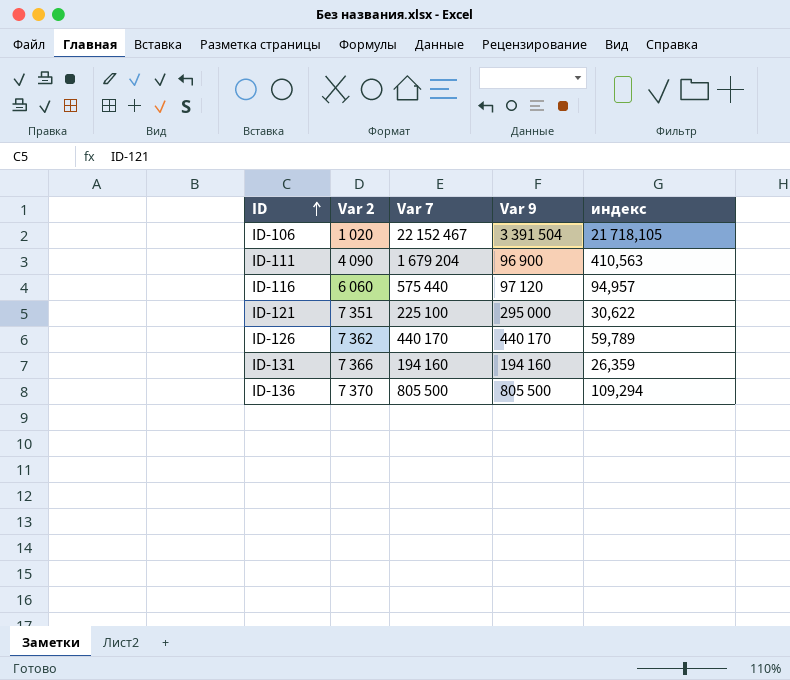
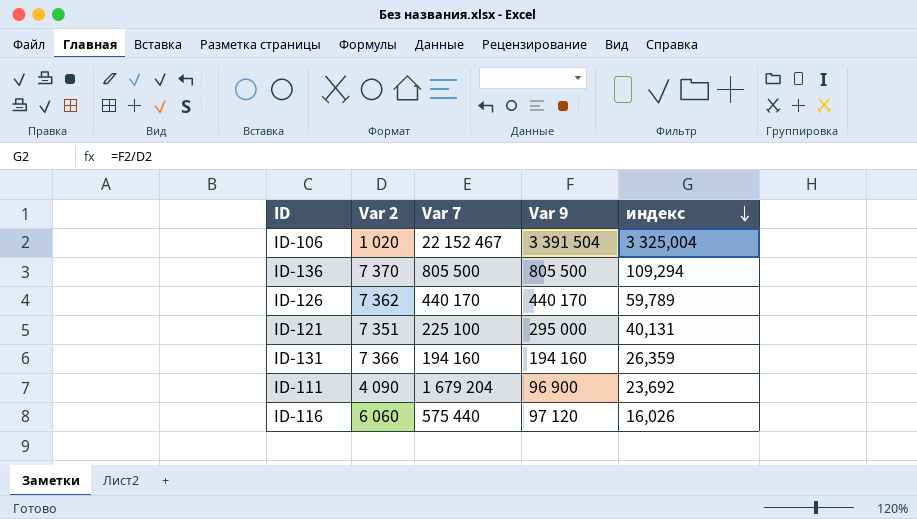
row order: ID ascending -> индекс descending
column индекс | formula: [Var 7] / [Var 2] -> [Var 9] / [Var 2]

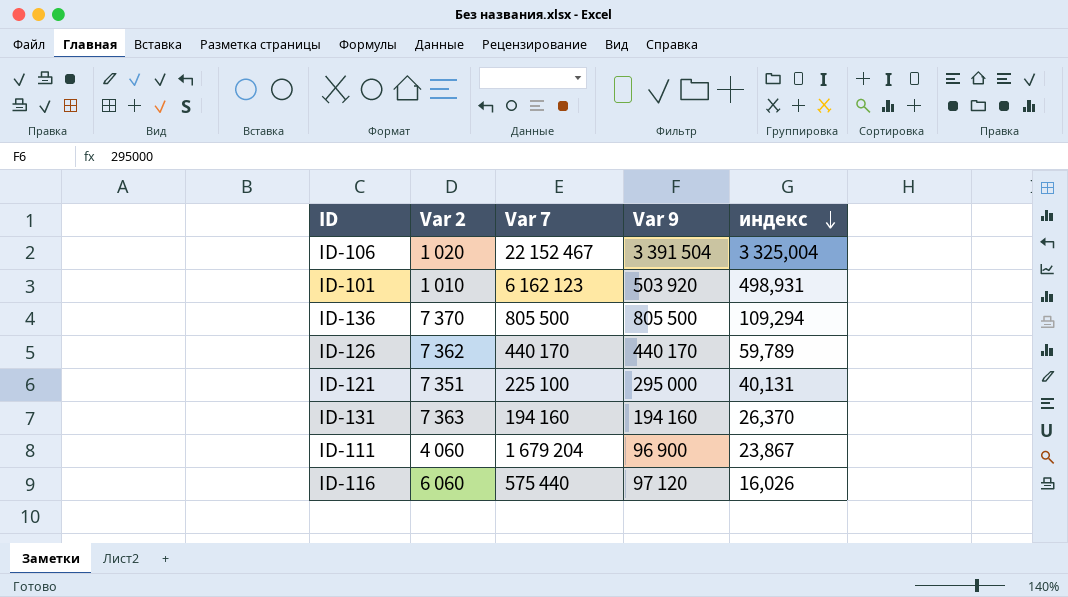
row ID-101: none -> 1 010 | 6 162 123 | 503 920 | 498,931
ID-131 | Var 2: 7 366 -> 7 363
ID-131 | индекс: 26,359 -> 26,370
ID-111 | Var 2: 4 090 -> 4 060
ID-111 | индекс: 23,692 -> 23,867

